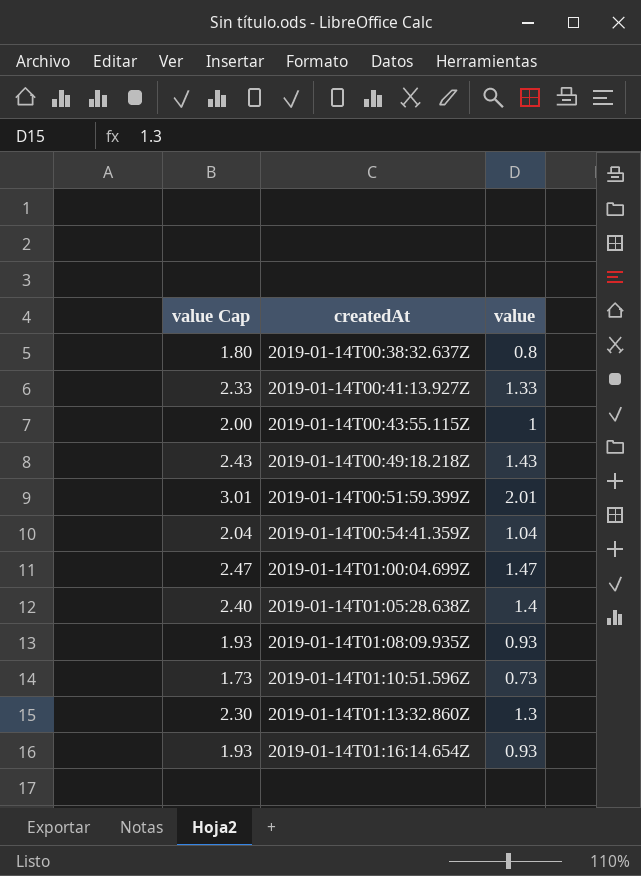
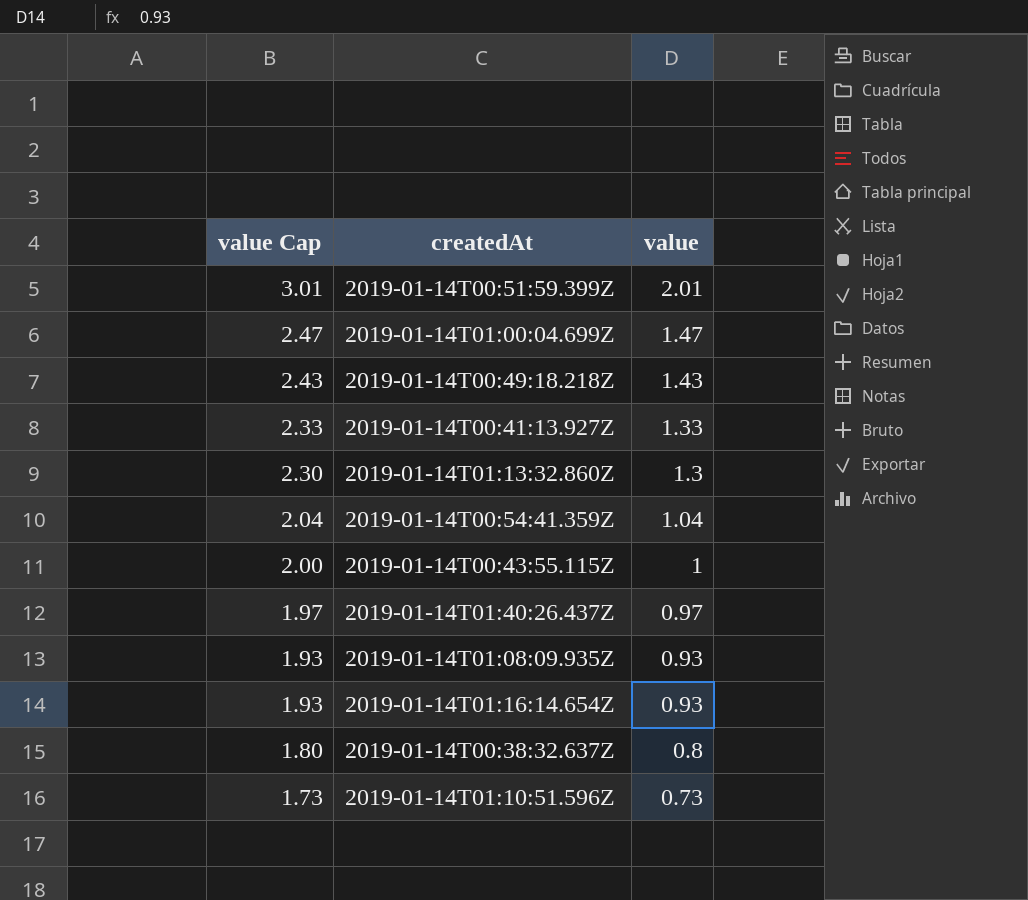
row order: createdAt ascending -> value Cap descending
row 2019-01-14T01:05:28.638Z: 2.40 | 1.4 -> none
row 2019-01-14T01:40:26.437Z: none -> 1.97 | 0.97

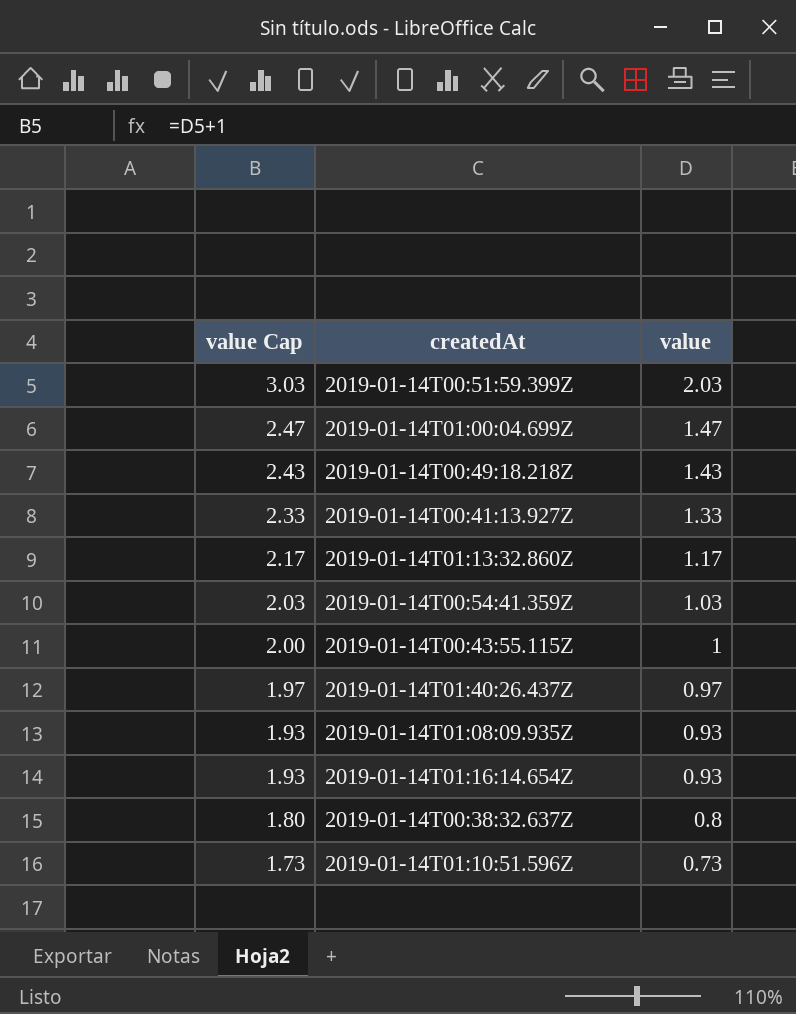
2019-01-14T00:51:59.399Z | value Cap: 3.01 -> 3.03
2019-01-14T00:51:59.399Z | value: 2.01 -> 2.03
2019-01-14T01:13:32.860Z | value Cap: 2.30 -> 2.17
2019-01-14T01:13:32.860Z | value: 1.3 -> 1.17
2019-01-14T00:54:41.359Z | value Cap: 2.04 -> 2.03
2019-01-14T00:54:41.359Z | value: 1.04 -> 1.03

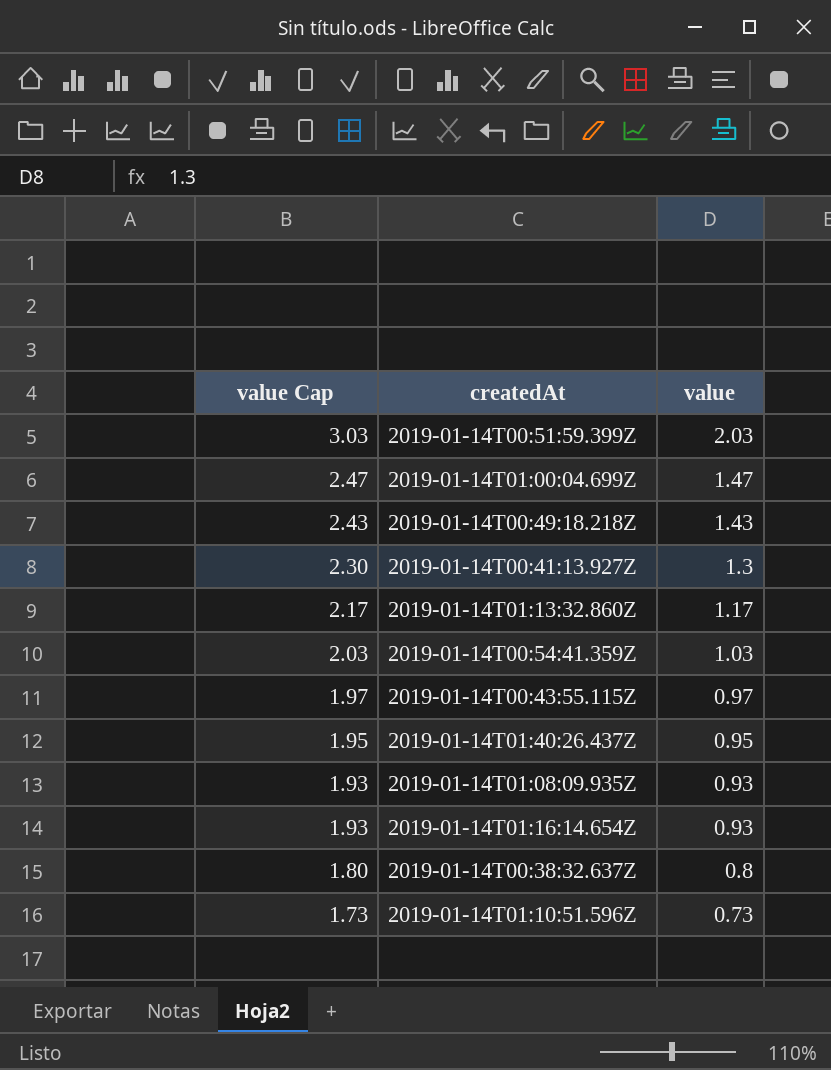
2019-01-14T00:41:13.927Z | value Cap: 2.33 -> 2.30
2019-01-14T00:41:13.927Z | value: 1.33 -> 1.3
2019-01-14T00:43:55.115Z | value Cap: 2.00 -> 1.97
2019-01-14T00:43:55.115Z | value: 1 -> 0.97
2019-01-14T01:40:26.437Z | value Cap: 1.97 -> 1.95
2019-01-14T01:40:26.437Z | value: 0.97 -> 0.95

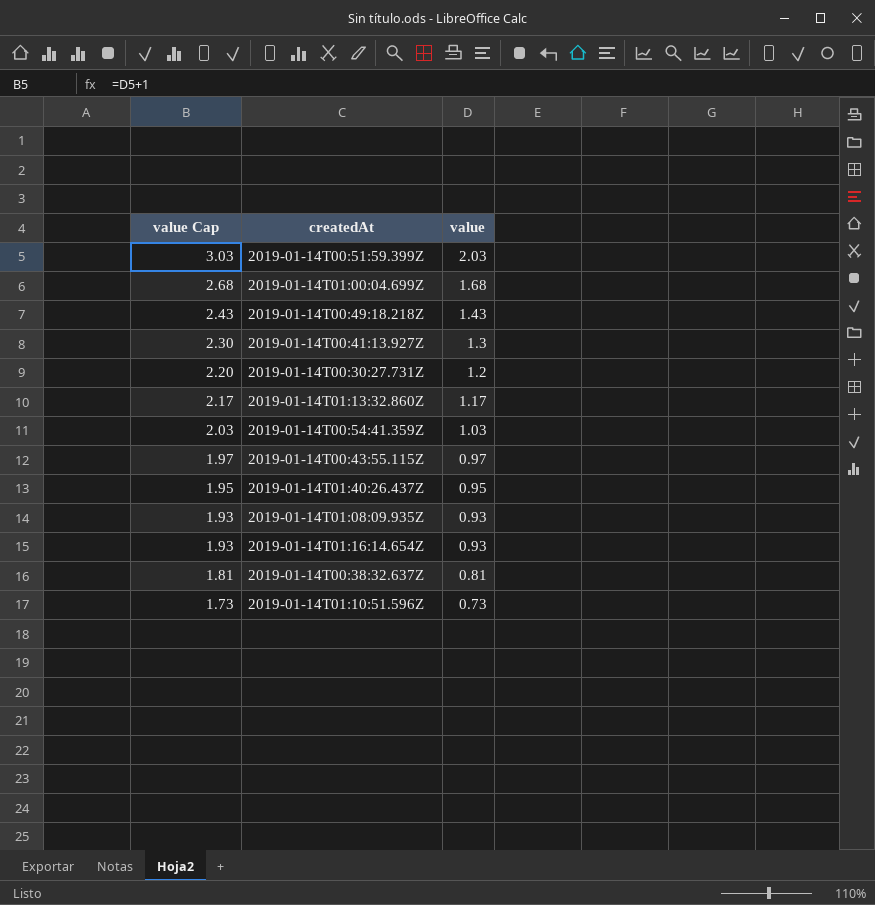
2019-01-14T01:00:04.699Z | value Cap: 2.47 -> 2.68
2019-01-14T01:00:04.699Z | value: 1.47 -> 1.68
row 2019-01-14T00:30:27.731Z: none -> 2.20 | 1.2
2019-01-14T00:38:32.637Z | value Cap: 1.80 -> 1.81
2019-01-14T00:38:32.637Z | value: 0.8 -> 0.81

